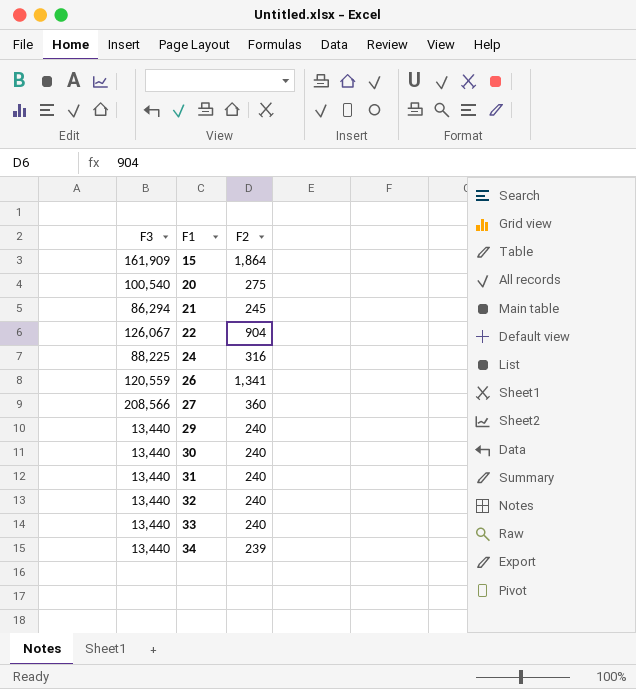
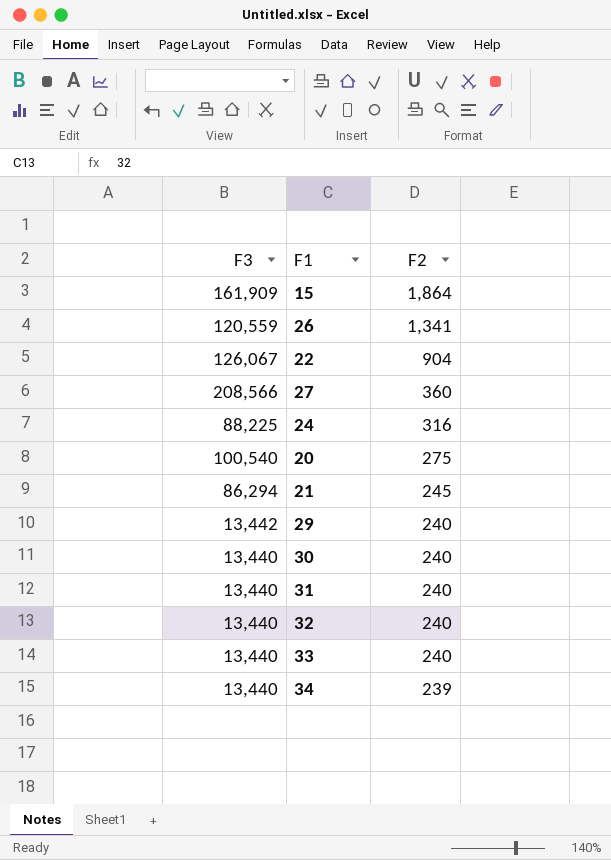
row order: F1 ascending -> F2 descending
29 | F3: 13,440 -> 13,442

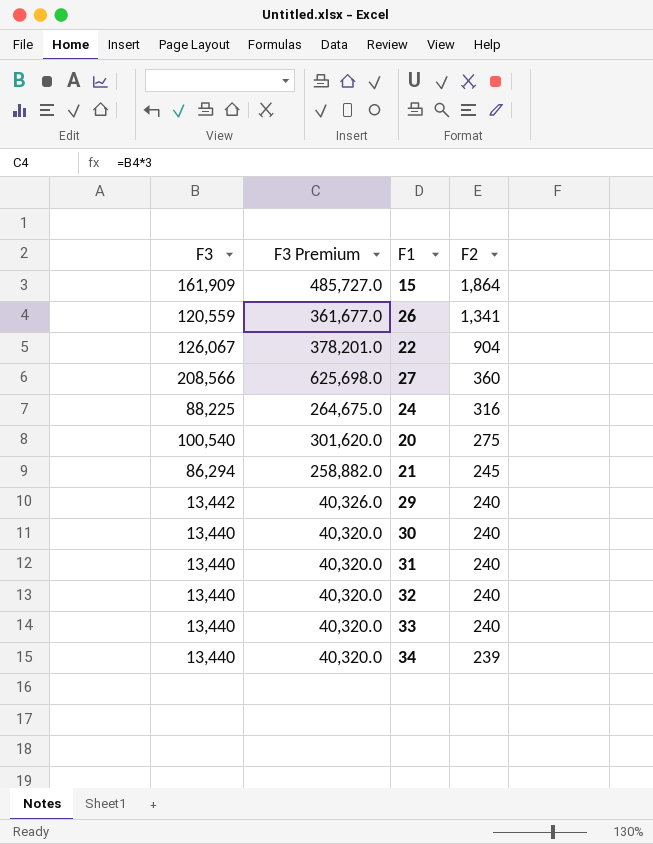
column F3 Premium | formula: none -> [F3] * 3

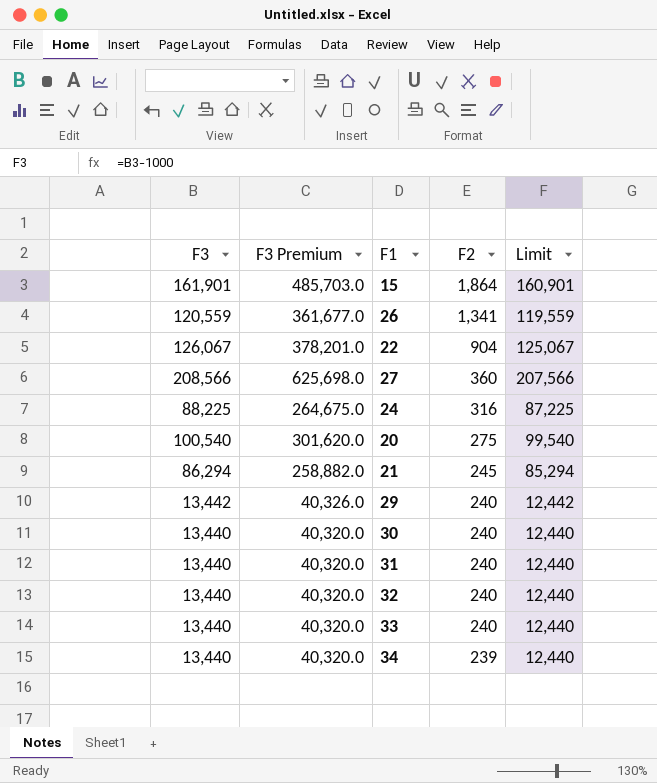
column Limit | formula: none -> [F3] - 1000
15 | F3: 161,909 -> 161,901
15 | F3 Premium: 485,727.0 -> 485,703.0

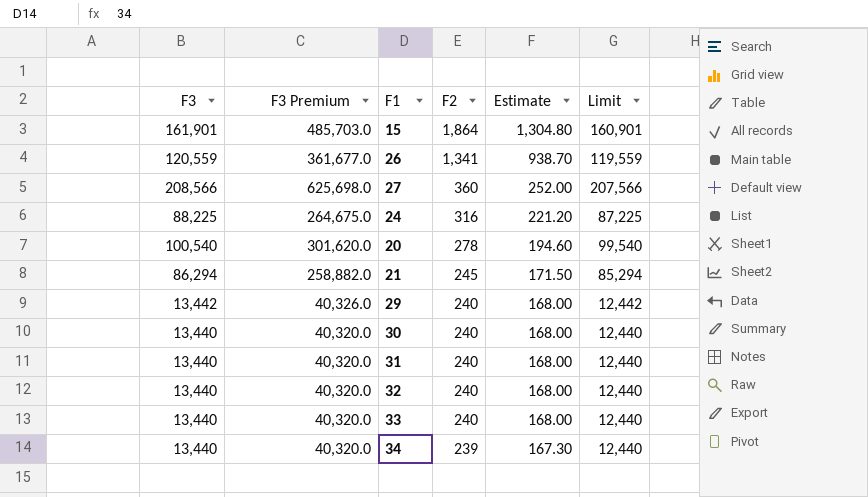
column Estimate | formula: none -> [F2] * 0.7
row 22: 126,067 | 378,201.0 | 904 | 125,067 -> none
20 | F2: 275 -> 278

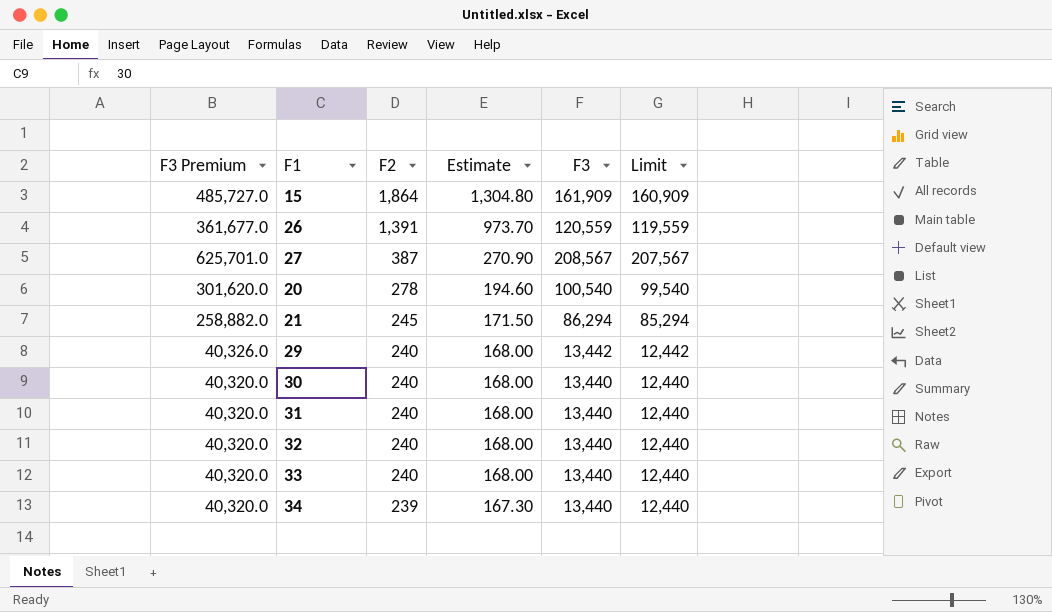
column F3 | position: 1 -> 5
row 24: 88,225 | 264,675.0 | 316 | 221.20 | 87,225 -> none
15 | F3 Premium: 485,703.0 -> 485,727.0
15 | F3: 161,901 -> 161,909
15 | Limit: 160,901 -> 160,909
26 | F2: 1,341 -> 1,391
26 | Estimate: 938.70 -> 973.70
27 | F3 Premium: 625,698.0 -> 625,701.0
27 | F2: 360 -> 387
27 | Estimate: 252.00 -> 270.90
27 | F3: 208,566 -> 208,567
27 | Limit: 207,566 -> 207,567

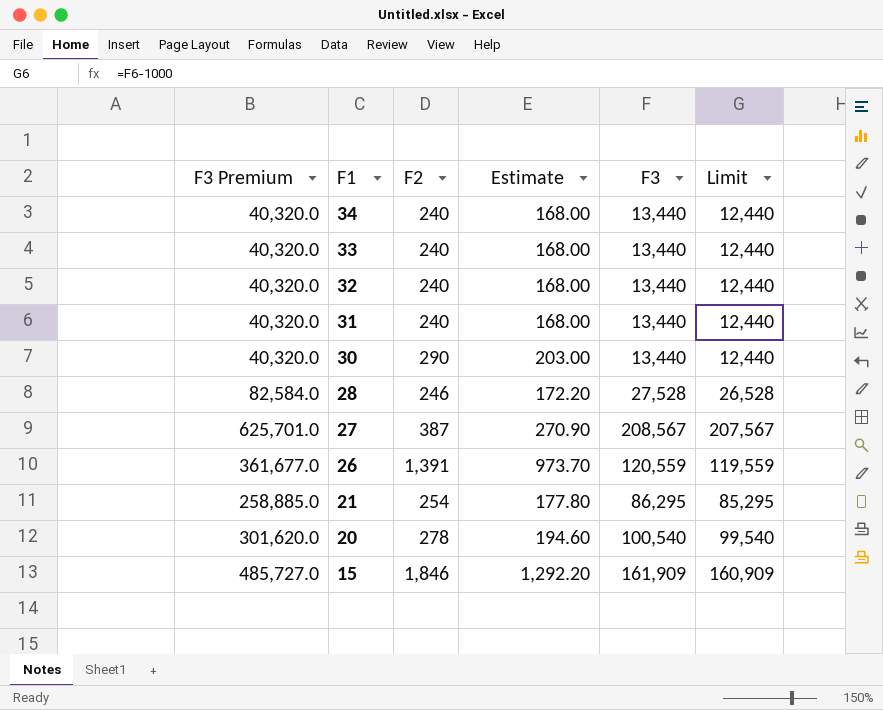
row order: F2 descending -> F1 descending
row 29: 40,326.0 | 240 | 168.00 | 13,442 | 12,442 -> none
34 | F2: 239 -> 240
34 | Estimate: 167.30 -> 168.00
30 | F2: 240 -> 290
30 | Estimate: 168.00 -> 203.00
row 28: none -> 82,584.0 | 246 | 172.20 | 27,528 | 26,528
21 | F3 Premium: 258,882.0 -> 258,885.0
21 | F2: 245 -> 254
21 | Estimate: 171.50 -> 177.80
21 | F3: 86,294 -> 86,295
21 | Limit: 85,294 -> 85,295
15 | F2: 1,864 -> 1,846
15 | Estimate: 1,304.80 -> 1,292.20

